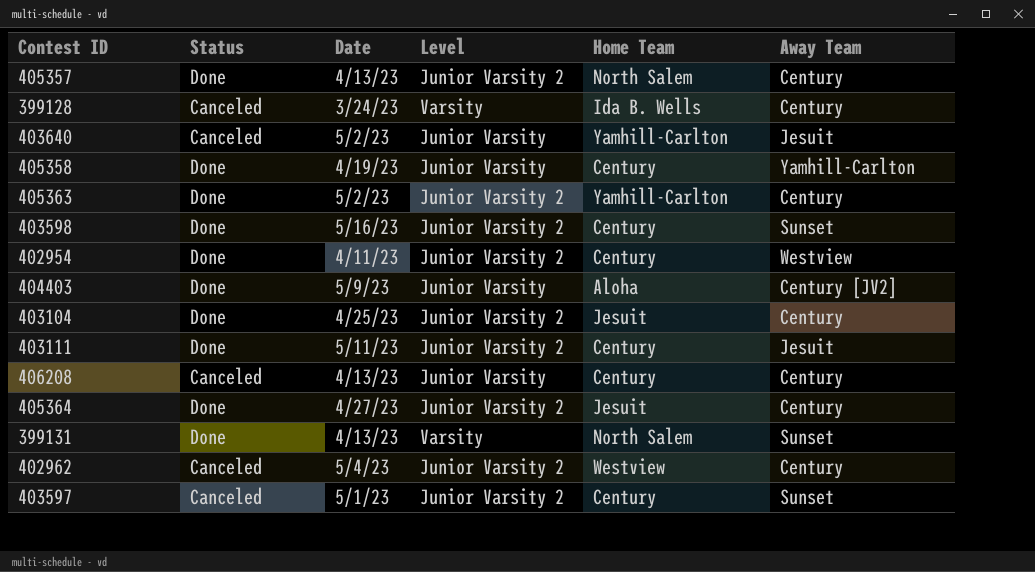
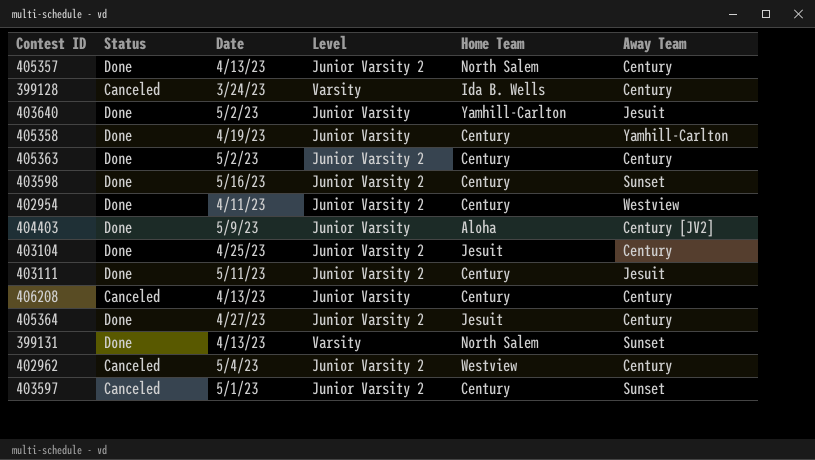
403640 | Status: Canceled -> Done
405363 | Home Team: Yamhill-Carlton -> Century

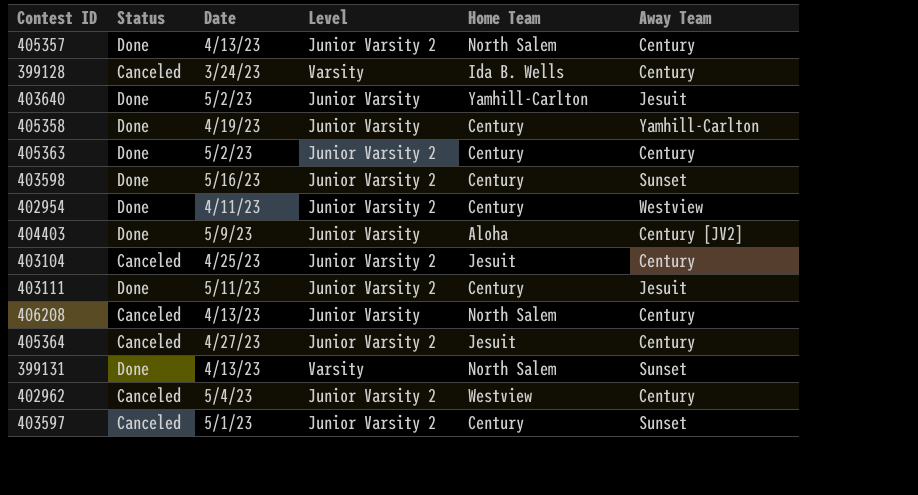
403104 | Status: Done -> Canceled
406208 | Home Team: Century -> North Salem
405364 | Status: Done -> Canceled

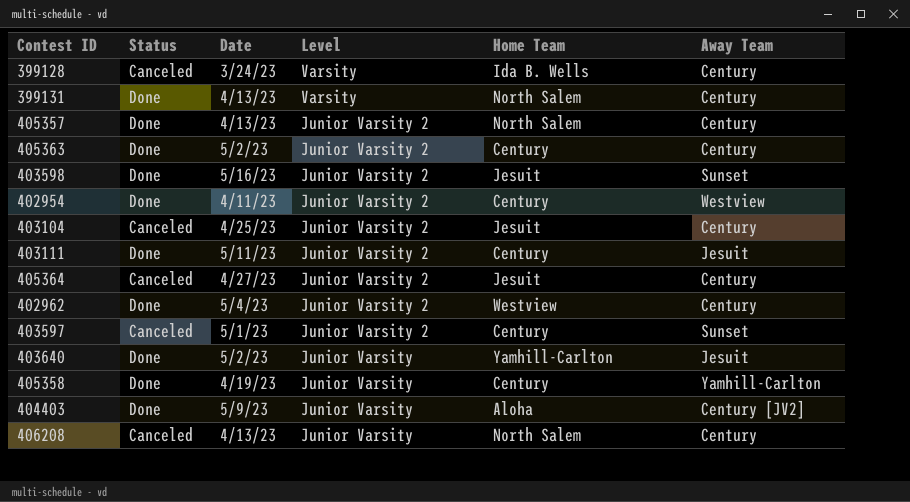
row order: none -> Level descending
399131 | Away Team: Sunset -> Century
403598 | Home Team: Century -> Jesuit
402962 | Status: Canceled -> Done

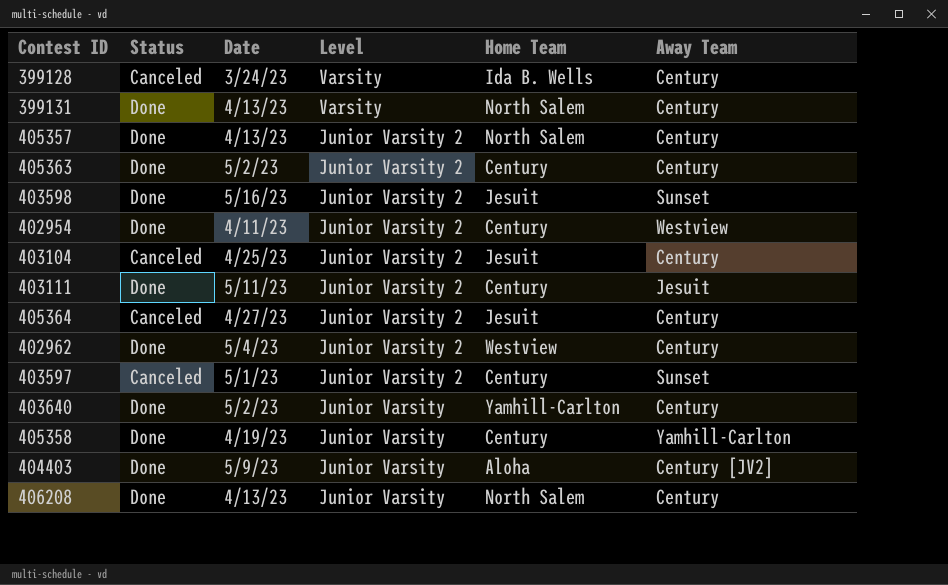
403640 | Away Team: Jesuit -> Century
406208 | Status: Canceled -> Done

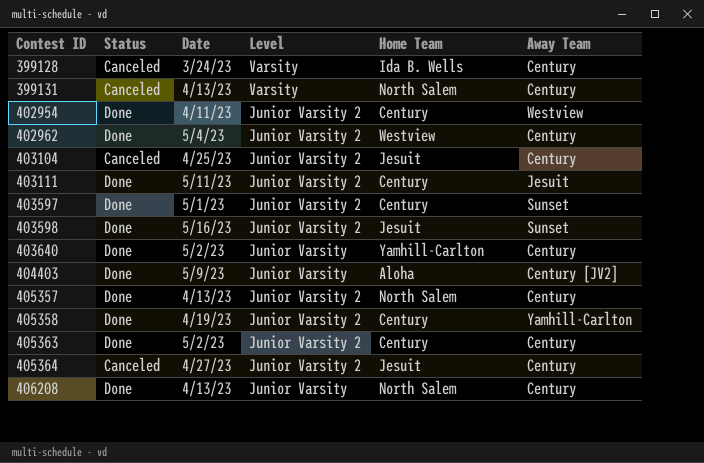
row order: Level descending -> Contest ID ascending
399131 | Status: Done -> Canceled
403597 | Status: Canceled -> Done
405358 | Level: Junior Varsity -> Junior Varsity 2

